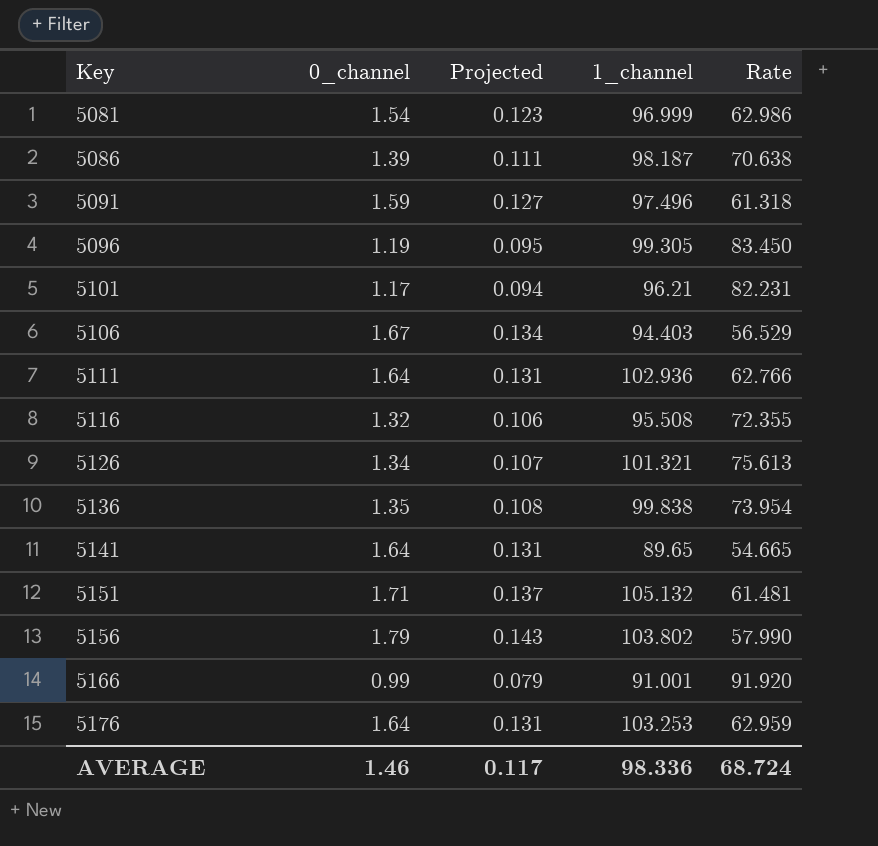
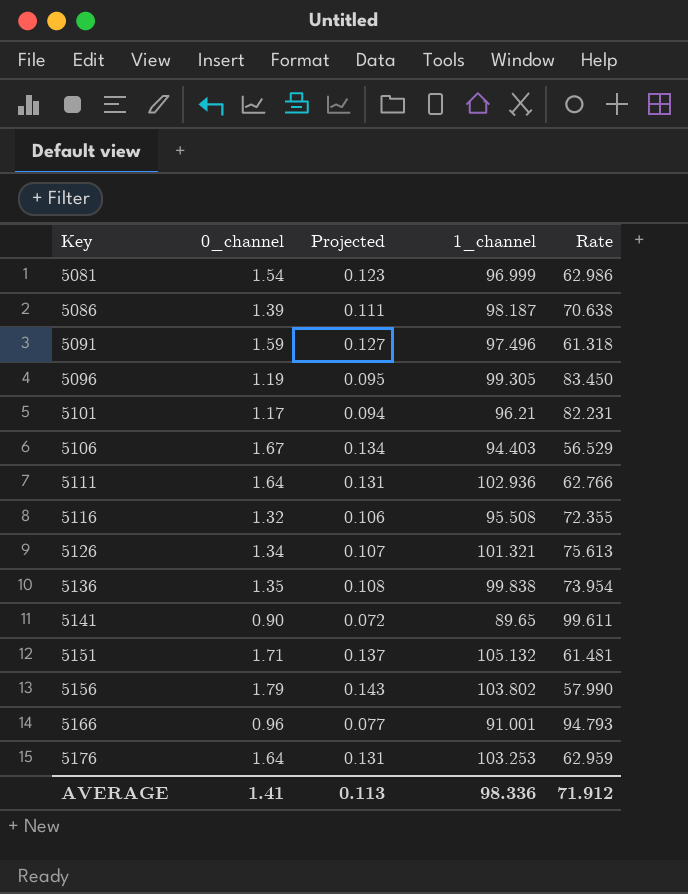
5141 | 0_channel: 1.64 -> 0.90
5141 | Projected: 0.131 -> 0.072
5141 | Rate: 54.665 -> 99.611
5166 | 0_channel: 0.99 -> 0.96
5166 | Projected: 0.079 -> 0.077
5166 | Rate: 91.920 -> 94.793
AVERAGE | 0_channel: 1.46 -> 1.41
AVERAGE | Projected: 0.117 -> 0.113
AVERAGE | Rate: 68.724 -> 71.912

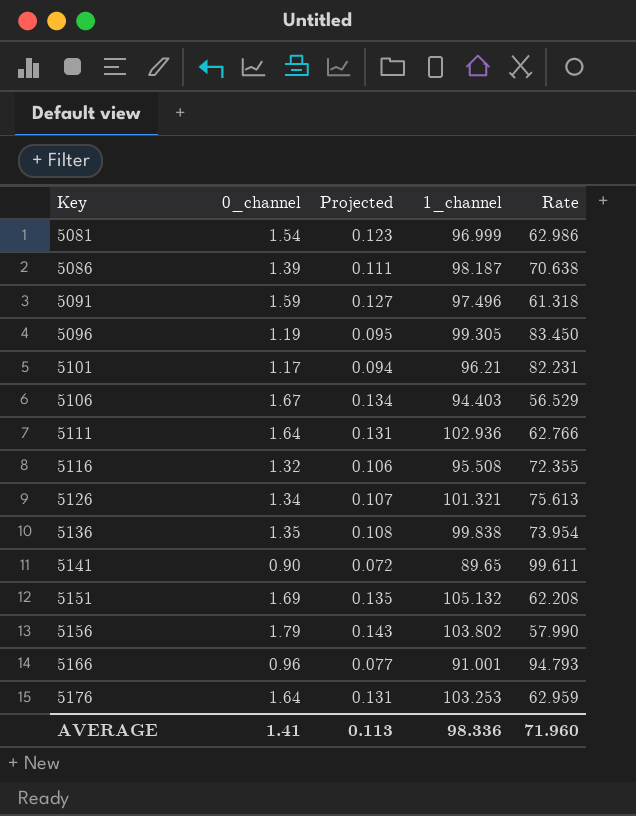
5151 | 0_channel: 1.71 -> 1.69
5151 | Projected: 0.137 -> 0.135
5151 | Rate: 61.481 -> 62.208
AVERAGE | Rate: 71.912 -> 71.960

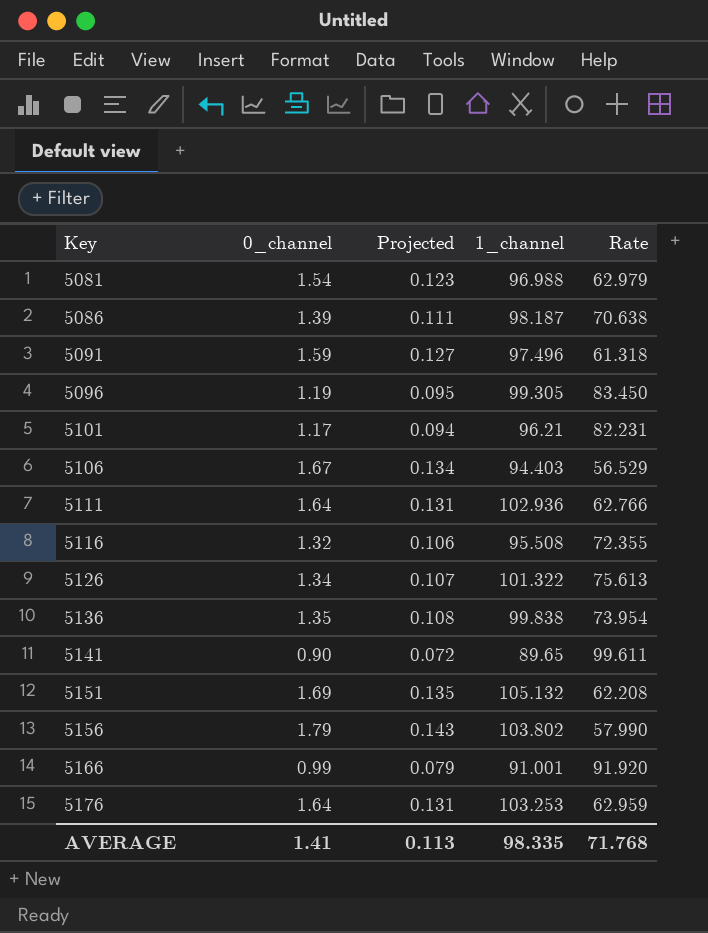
5081 | 1_channel: 96.999 -> 96.988
5081 | Rate: 62.986 -> 62.979
5126 | 1_channel: 101.321 -> 101.322
5166 | 0_channel: 0.96 -> 0.99
5166 | Projected: 0.077 -> 0.079
5166 | Rate: 94.793 -> 91.920
AVERAGE | 1_channel: 98.336 -> 98.335
AVERAGE | Rate: 71.960 -> 71.768

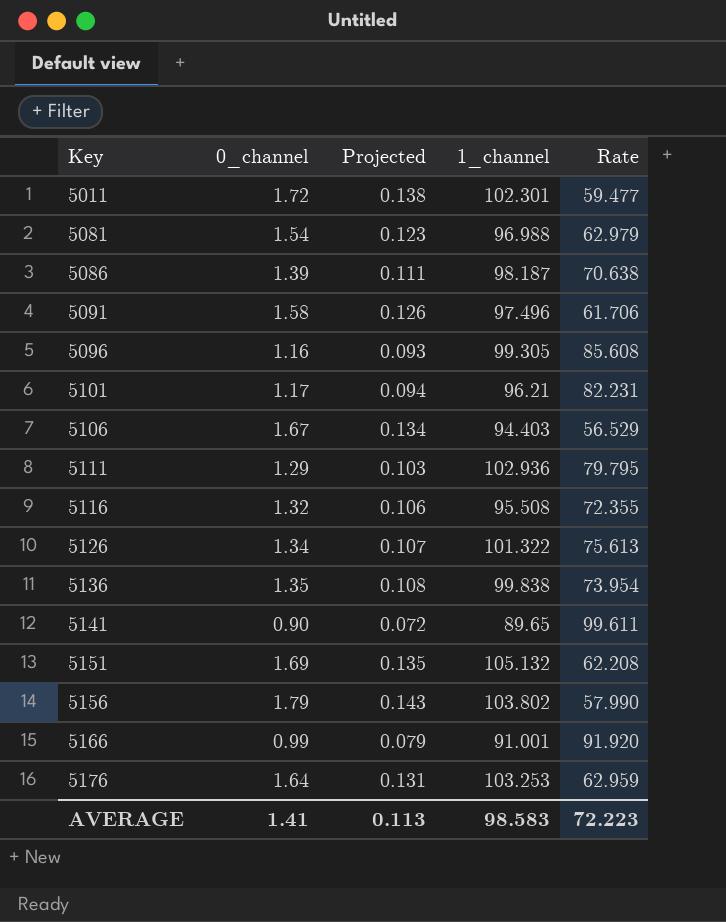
row 5011: none -> 1.72 | 0.138 | 102.301 | 59.477
5091 | 0_channel: 1.59 -> 1.58
5091 | Projected: 0.127 -> 0.126
5091 | Rate: 61.318 -> 61.706
5096 | 0_channel: 1.19 -> 1.16
5096 | Projected: 0.095 -> 0.093
5096 | Rate: 83.450 -> 85.608
5111 | 0_channel: 1.64 -> 1.29
5111 | Projected: 0.131 -> 0.103
5111 | Rate: 62.766 -> 79.795
AVERAGE | 1_channel: 98.335 -> 98.583
AVERAGE | Rate: 71.768 -> 72.223

